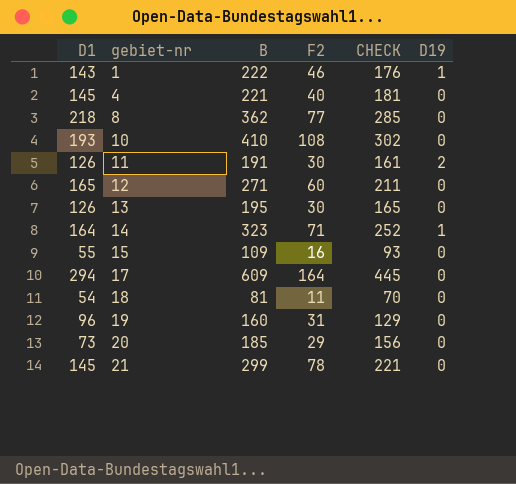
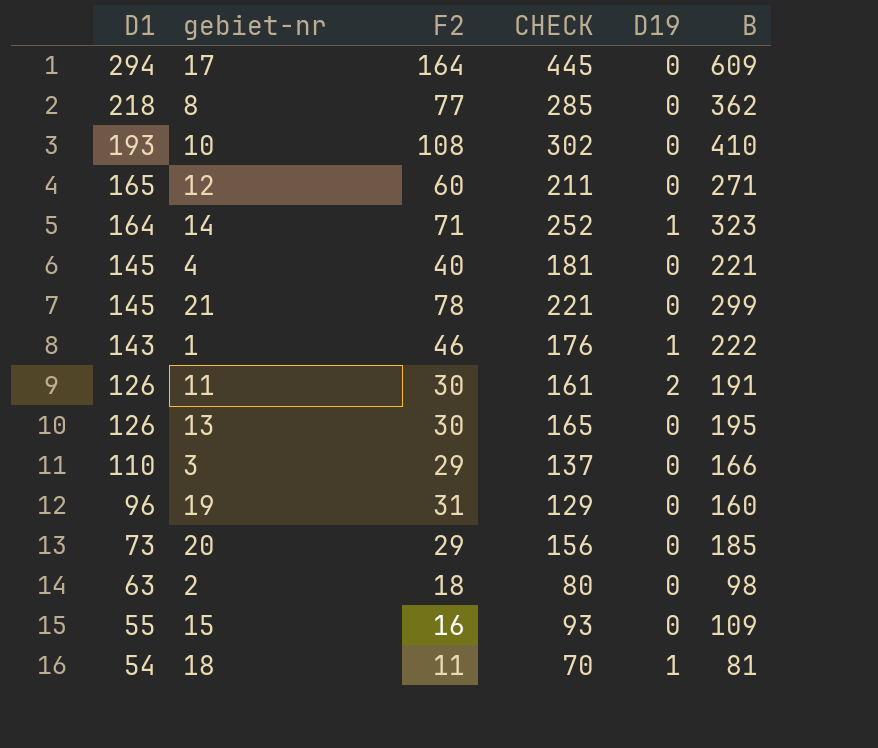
row order: gebiet-nr ascending -> D1 descending
column B | position: 3 -> 6
row 3: none -> 110 | 29 | 137 | 0 | 166
row 2: none -> 63 | 18 | 80 | 0 | 98
18 | D19: 0 -> 1

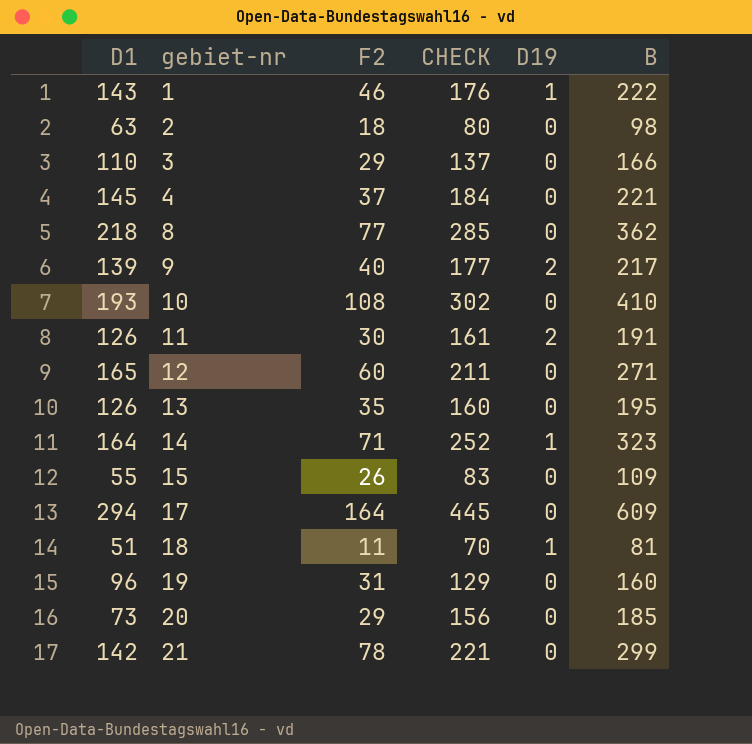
row order: D1 descending -> gebiet-nr ascending
4 | F2: 40 -> 37
4 | CHECK: 181 -> 184
row 9: none -> 139 | 40 | 177 | 2 | 217
13 | F2: 30 -> 35
13 | CHECK: 165 -> 160
15 | F2: 16 -> 26
15 | CHECK: 93 -> 83
18 | D1: 54 -> 51
21 | D1: 145 -> 142

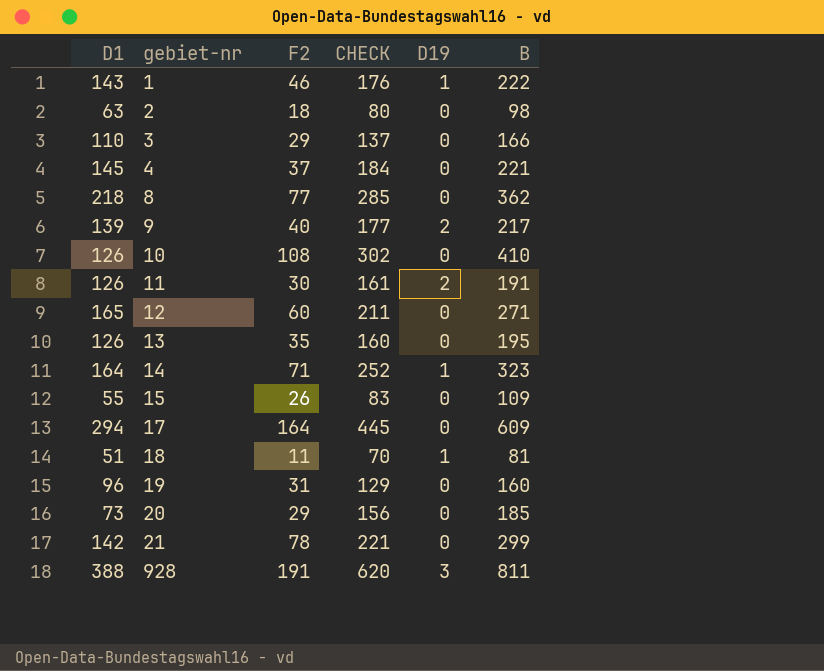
10 | D1: 193 -> 126
row 928: none -> 388 | 191 | 620 | 3 | 811

